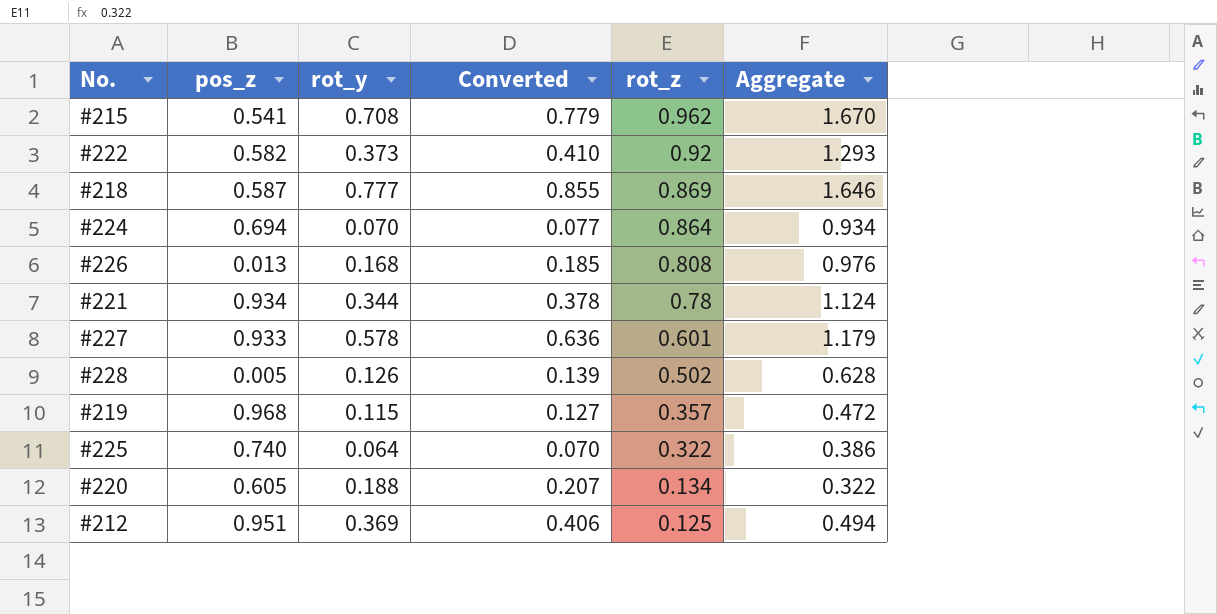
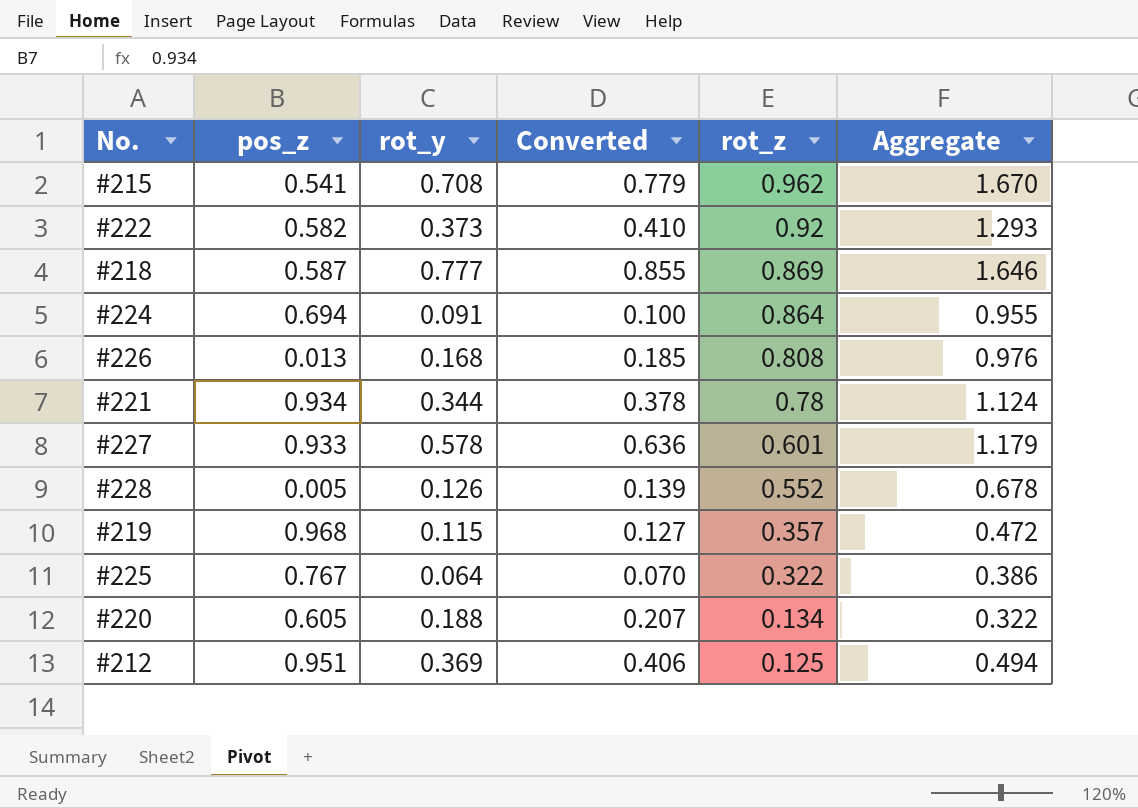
#224 | rot_y: 0.070 -> 0.091
#224 | Converted: 0.077 -> 0.100
#224 | Aggregate: 0.934 -> 0.955
#228 | rot_z: 0.502 -> 0.552
#228 | Aggregate: 0.628 -> 0.678
#225 | pos_z: 0.740 -> 0.767

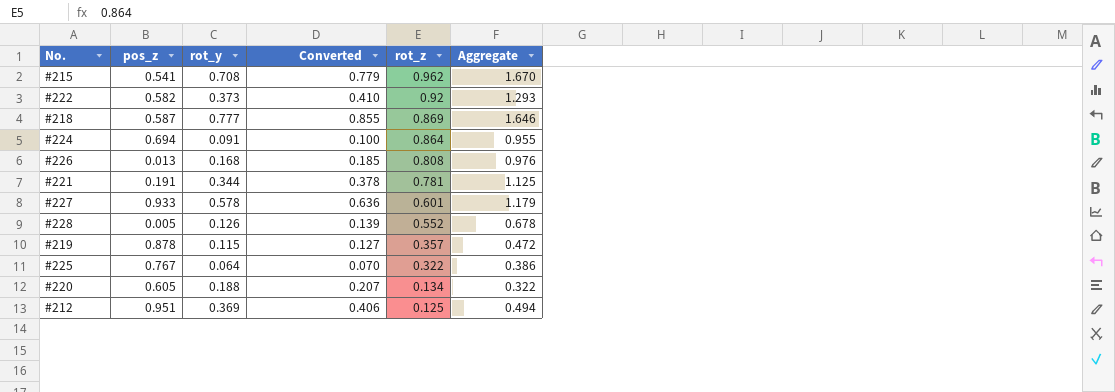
#221 | pos_z: 0.934 -> 0.191
#221 | rot_z: 0.78 -> 0.781
#221 | Aggregate: 1.124 -> 1.125
#219 | pos_z: 0.968 -> 0.878

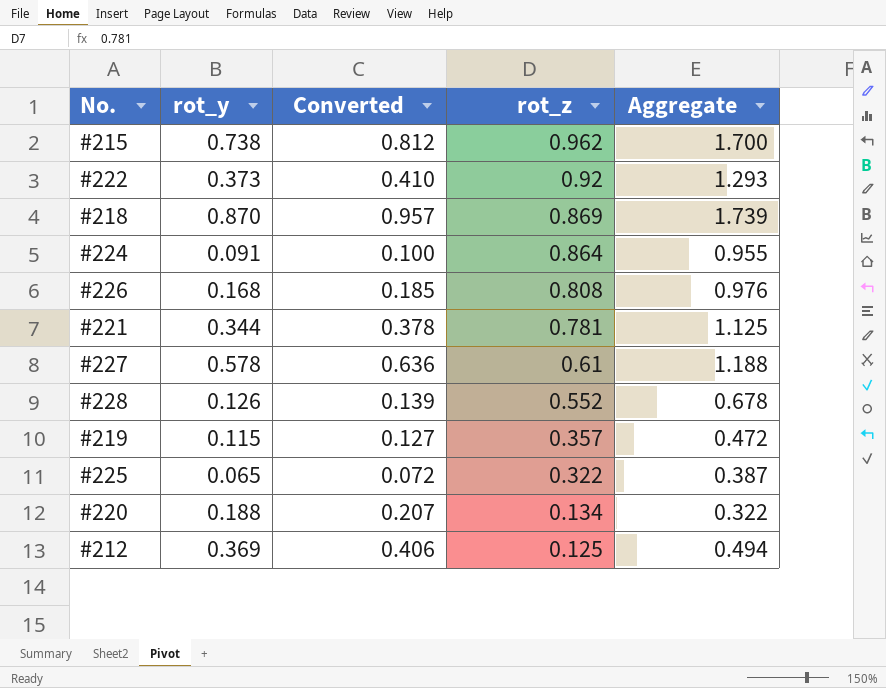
column pos_z | position: 2 -> none
#215 | rot_y: 0.708 -> 0.738
#215 | Converted: 0.779 -> 0.812
#215 | Aggregate: 1.670 -> 1.700
#218 | rot_y: 0.777 -> 0.870
#218 | Converted: 0.855 -> 0.957
#218 | Aggregate: 1.646 -> 1.739
#227 | rot_z: 0.601 -> 0.61
#227 | Aggregate: 1.179 -> 1.188
#225 | rot_y: 0.064 -> 0.065
#225 | Converted: 0.070 -> 0.072
#225 | Aggregate: 0.386 -> 0.387

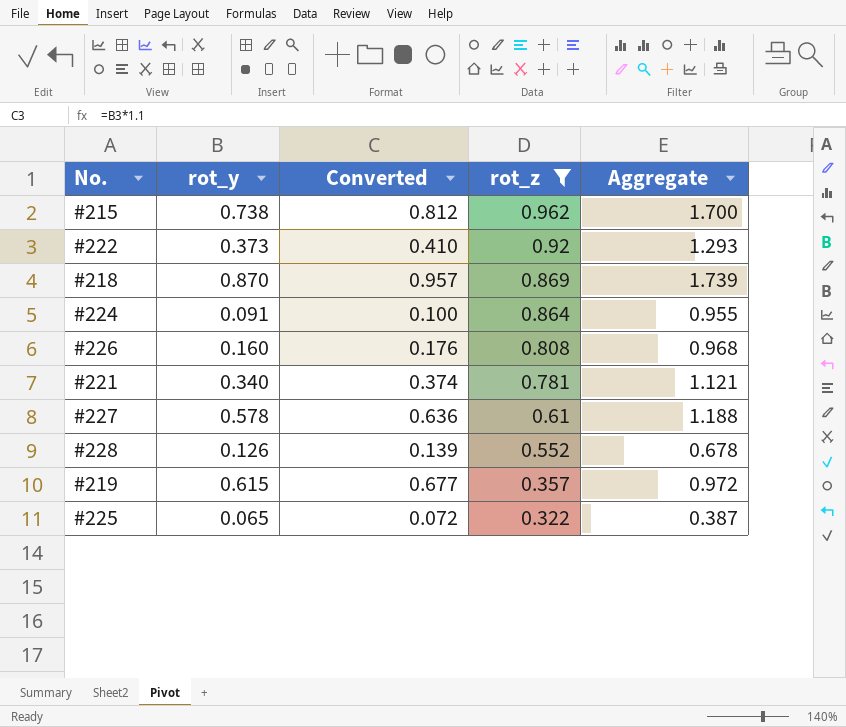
filter: none -> rot_z >= 0.322
#226 | rot_y: 0.168 -> 0.160
#226 | Converted: 0.185 -> 0.176
#226 | Aggregate: 0.976 -> 0.968
#221 | rot_y: 0.344 -> 0.340
#221 | Converted: 0.378 -> 0.374
#221 | Aggregate: 1.125 -> 1.121
#219 | rot_y: 0.115 -> 0.615
#219 | Converted: 0.127 -> 0.677
#219 | Aggregate: 0.472 -> 0.972

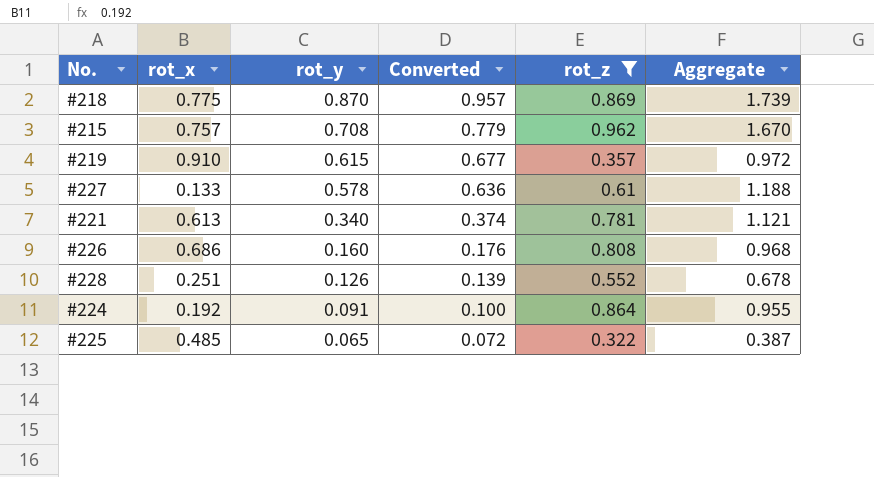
row order: rot_z descending -> rot_y descending
column rot_x | position: none -> 2
row #222: 0.373 | 0.410 | 0.92 | 1.293 -> none
#215 | rot_y: 0.738 -> 0.708
#215 | Converted: 0.812 -> 0.779
#215 | Aggregate: 1.700 -> 1.670

